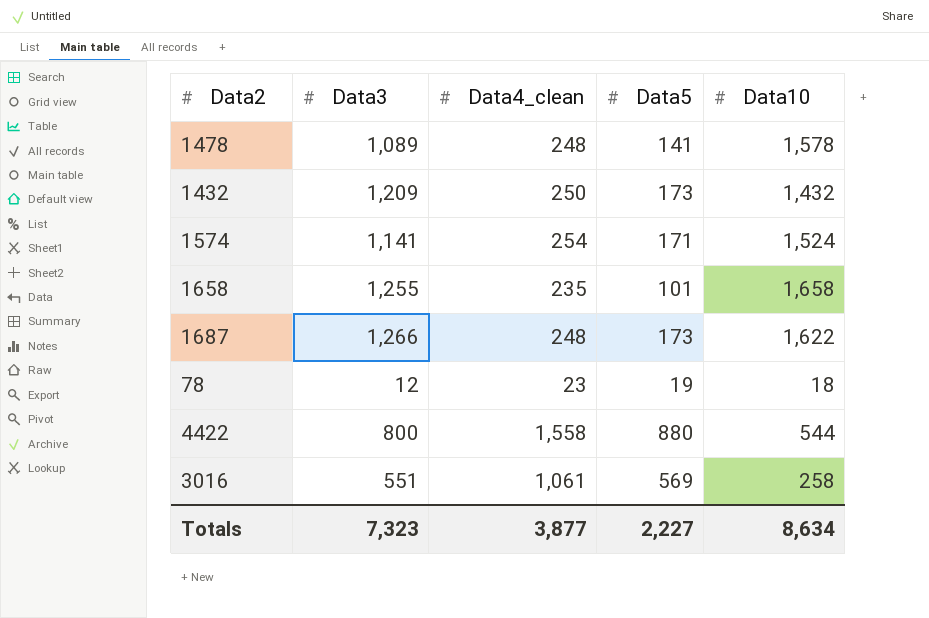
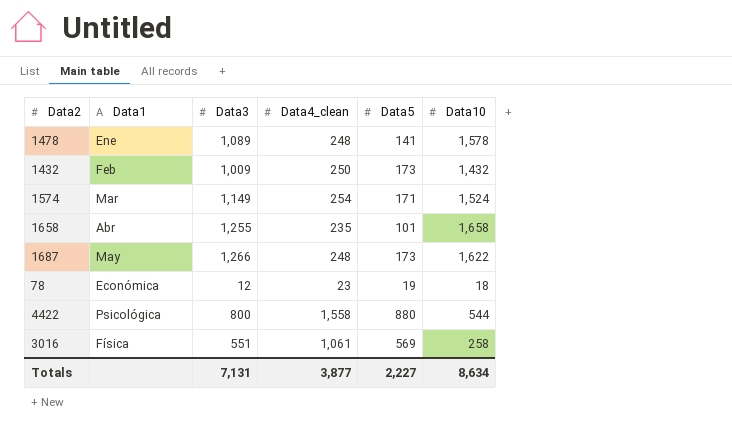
column Data1 | position: none -> 2
1432 | Data3: 1,209 -> 1,009
1574 | Data3: 1,141 -> 1,149
Totals | Data3: 7,323 -> 7,131

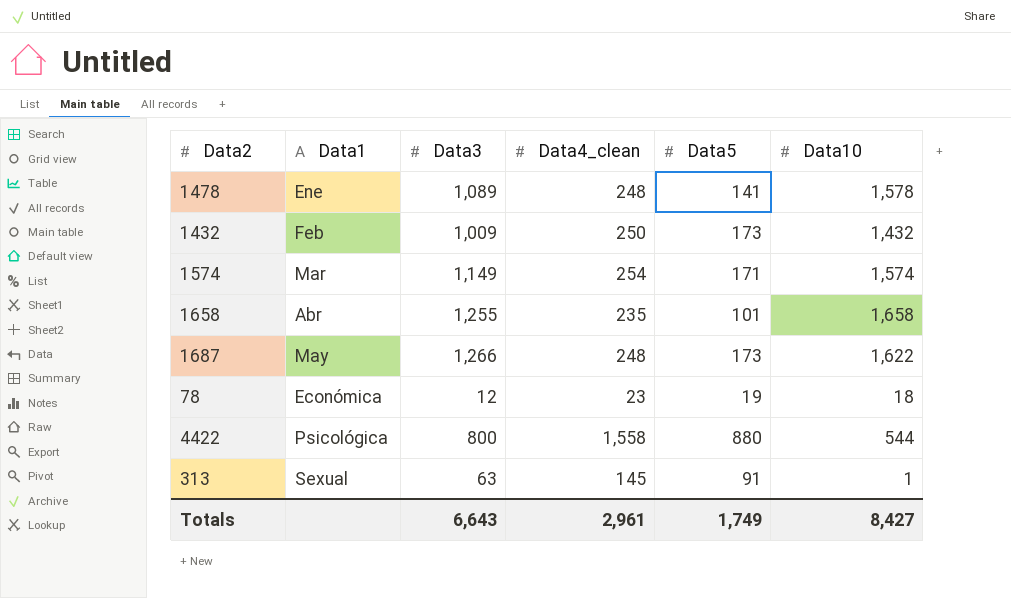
row 3016: Física | 551 | 1,061 | 569 | 258 -> none
1574 | Data10: 1,524 -> 1,574
row 313: none -> Sexual | 63 | 145 | 91 | 1
Totals | Data3: 7,131 -> 6,643
Totals | Data4_clean: 3,877 -> 2,961
Totals | Data5: 2,227 -> 1,749
Totals | Data10: 8,634 -> 8,427

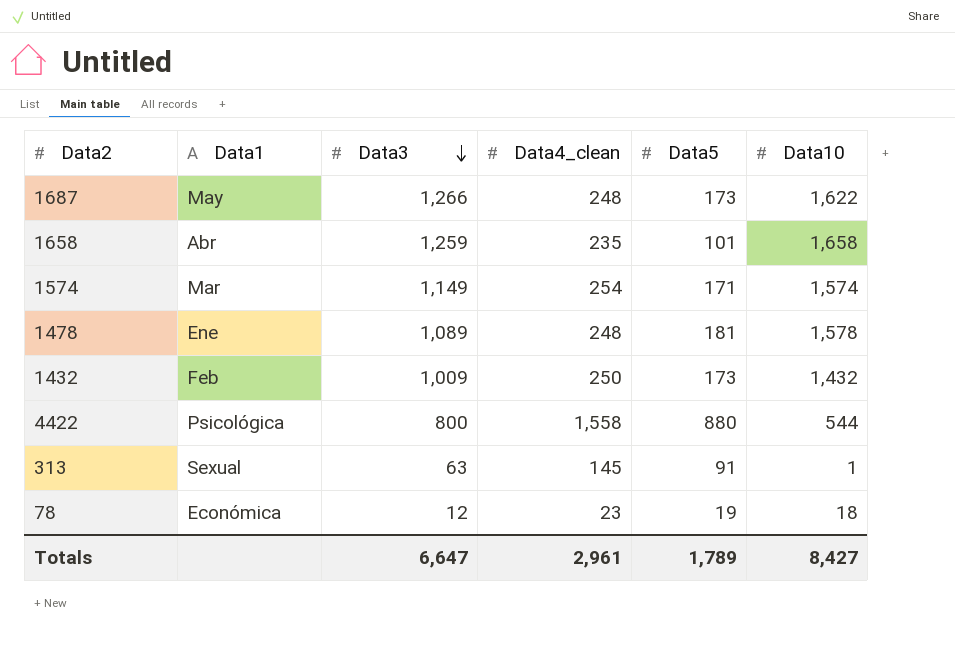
row order: none -> Data3 descending
1658 | Data3: 1,255 -> 1,259
1478 | Data5: 141 -> 181
Totals | Data3: 6,643 -> 6,647
Totals | Data5: 1,749 -> 1,789

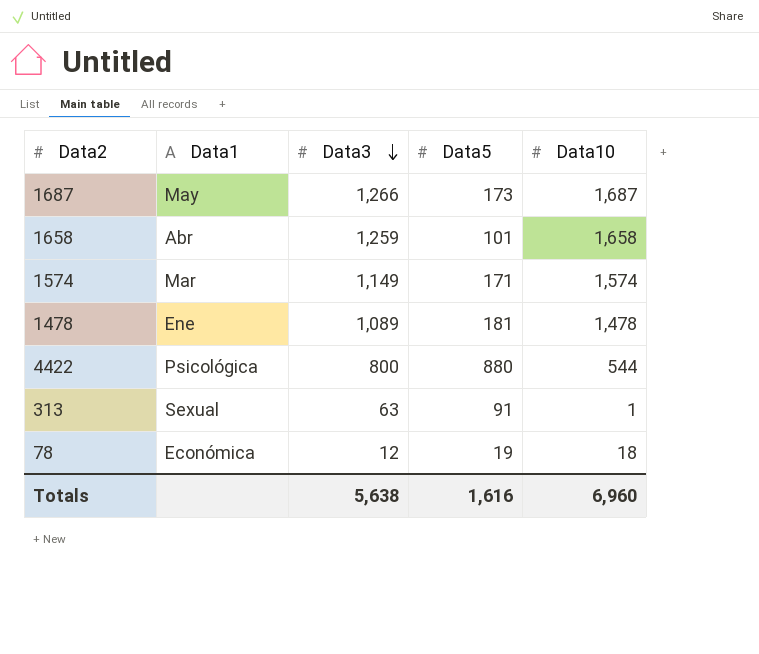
column Data4_clean | position: 4 -> none
row 1432: Feb | 1,009 | 250 | 173 | 1,432 -> none
1687 | Data10: 1,622 -> 1,687
1478 | Data10: 1,578 -> 1,478
Totals | Data3: 6,647 -> 5,638
Totals | Data5: 1,789 -> 1,616
Totals | Data10: 8,427 -> 6,960

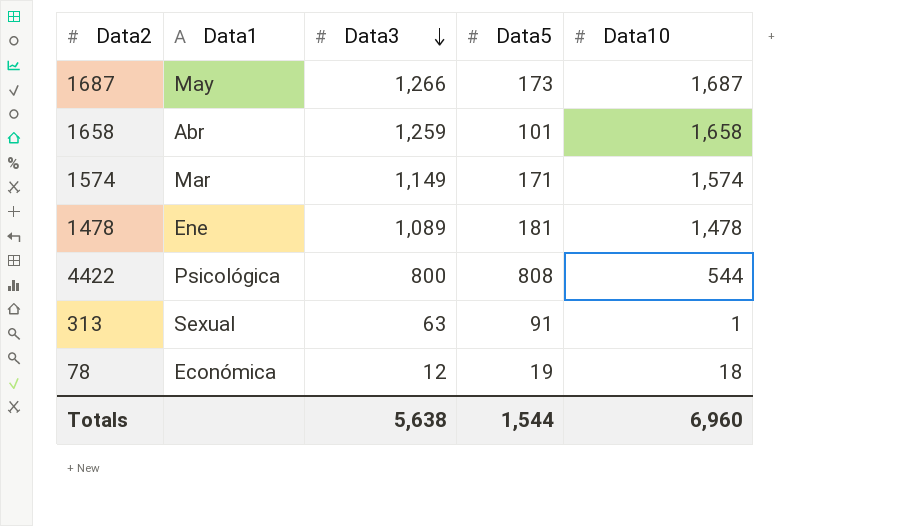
4422 | Data5: 880 -> 808
Totals | Data5: 1,616 -> 1,544

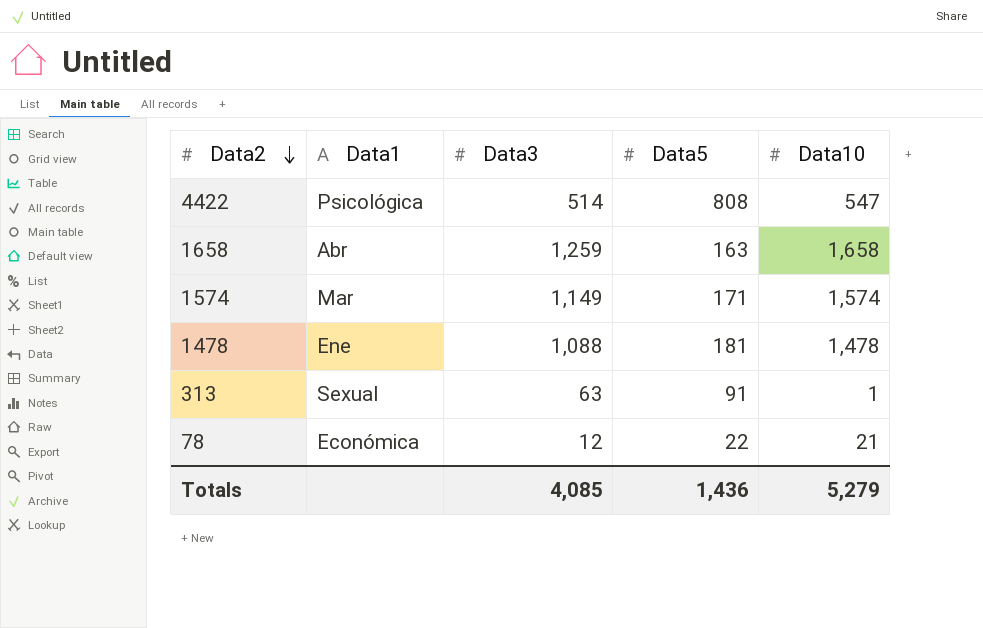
row order: Data3 descending -> Data2 descending
row 1687: May | 1,266 | 173 | 1,687 -> none
4422 | Data3: 800 -> 514
4422 | Data10: 544 -> 547
1658 | Data5: 101 -> 163
1478 | Data3: 1,089 -> 1,088
78 | Data5: 19 -> 22
78 | Data10: 18 -> 21
Totals | Data3: 5,638 -> 4,085
Totals | Data5: 1,544 -> 1,436
Totals | Data10: 6,960 -> 5,279

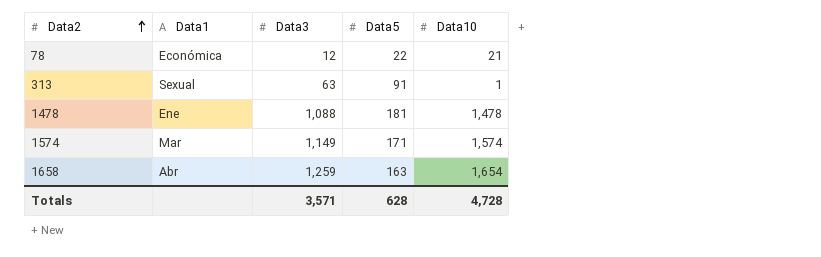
row order: Data2 descending -> Data2 ascending
row 4422: Psicológica | 514 | 808 | 547 -> none
1658 | Data10: 1,658 -> 1,654
Totals | Data3: 4,085 -> 3,571
Totals | Data5: 1,436 -> 628
Totals | Data10: 5,279 -> 4,728

